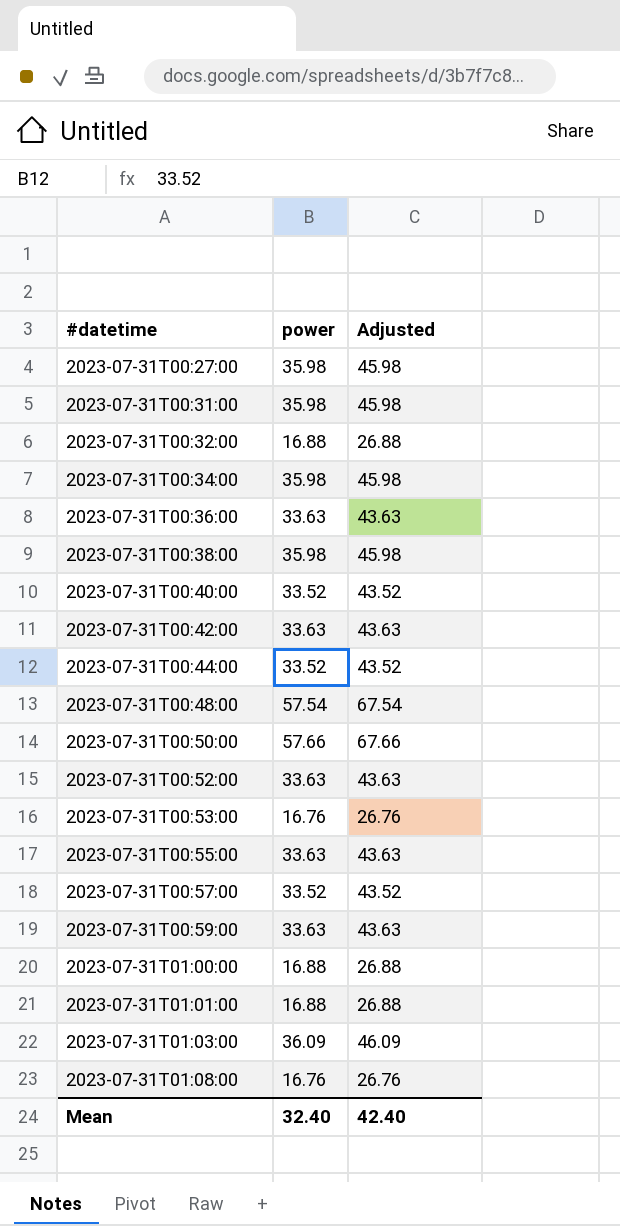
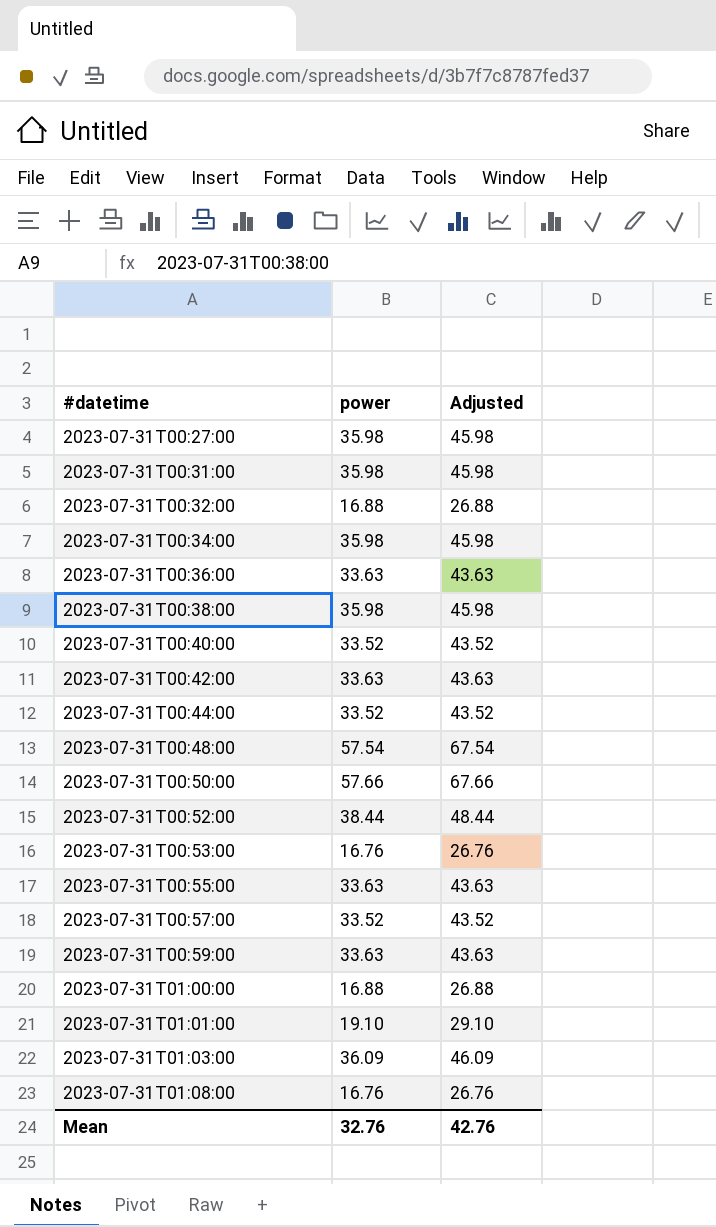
2023-07-31T00:52:00 | power: 33.63 -> 38.44
2023-07-31T00:52:00 | Adjusted: 43.63 -> 48.44
2023-07-31T01:01:00 | power: 16.88 -> 19.10
2023-07-31T01:01:00 | Adjusted: 26.88 -> 29.10
Mean | power: 32.40 -> 32.76
Mean | Adjusted: 42.40 -> 42.76

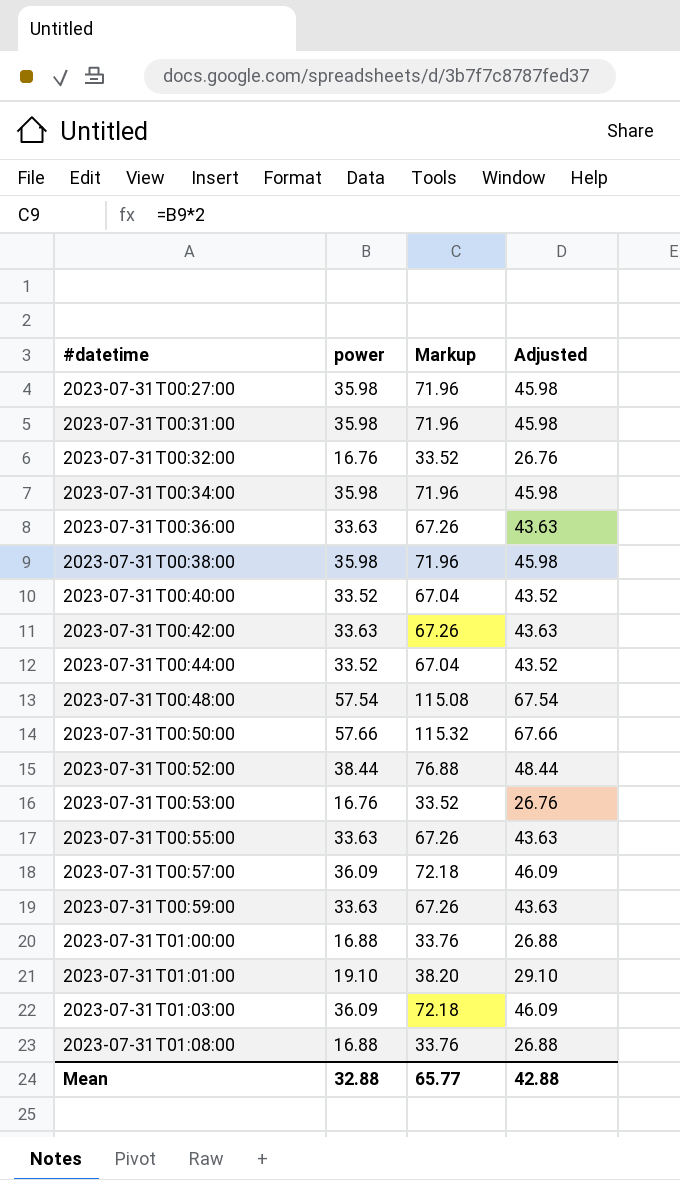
column Markup | formula: none -> [power] * 2
2023-07-31T00:32:00 | power: 16.88 -> 16.76
2023-07-31T00:32:00 | Adjusted: 26.88 -> 26.76
2023-07-31T00:57:00 | power: 33.52 -> 36.09
2023-07-31T00:57:00 | Adjusted: 43.52 -> 46.09
2023-07-31T01:08:00 | power: 16.76 -> 16.88
2023-07-31T01:08:00 | Adjusted: 26.76 -> 26.88
Mean | power: 32.76 -> 32.88
Mean | Adjusted: 42.76 -> 42.88

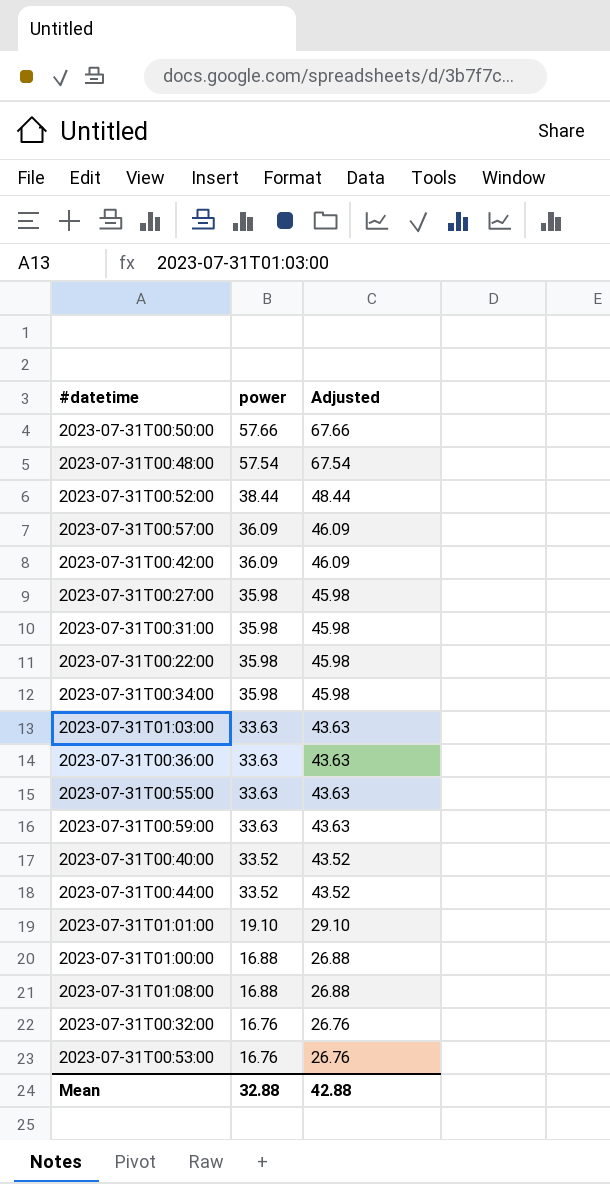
row order: #datetime ascending -> power descending
column Markup | formula: [power] * 2 -> none
row 2023-07-31T00:38:00: 35.98 | 71.96 | 45.98 -> none
2023-07-31T00:42:00 | power: 33.63 -> 36.09
2023-07-31T00:42:00 | Adjusted: 43.63 -> 46.09
row 2023-07-31T00:22:00: none -> 35.98 | 45.98
2023-07-31T01:03:00 | power: 36.09 -> 33.63
2023-07-31T01:03:00 | Adjusted: 46.09 -> 43.63

